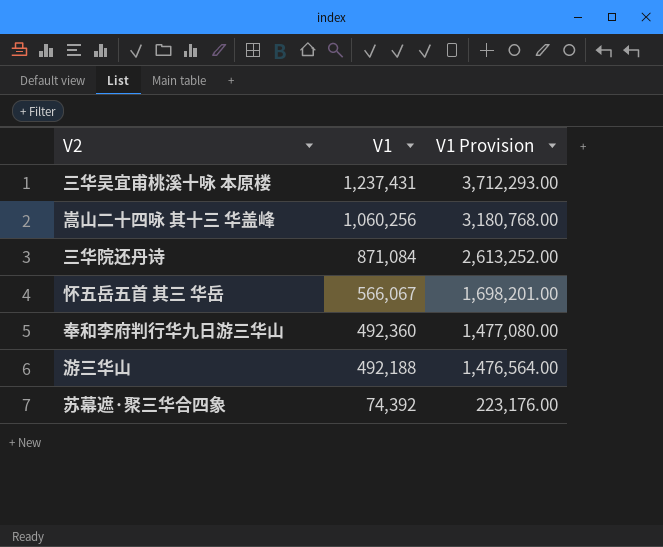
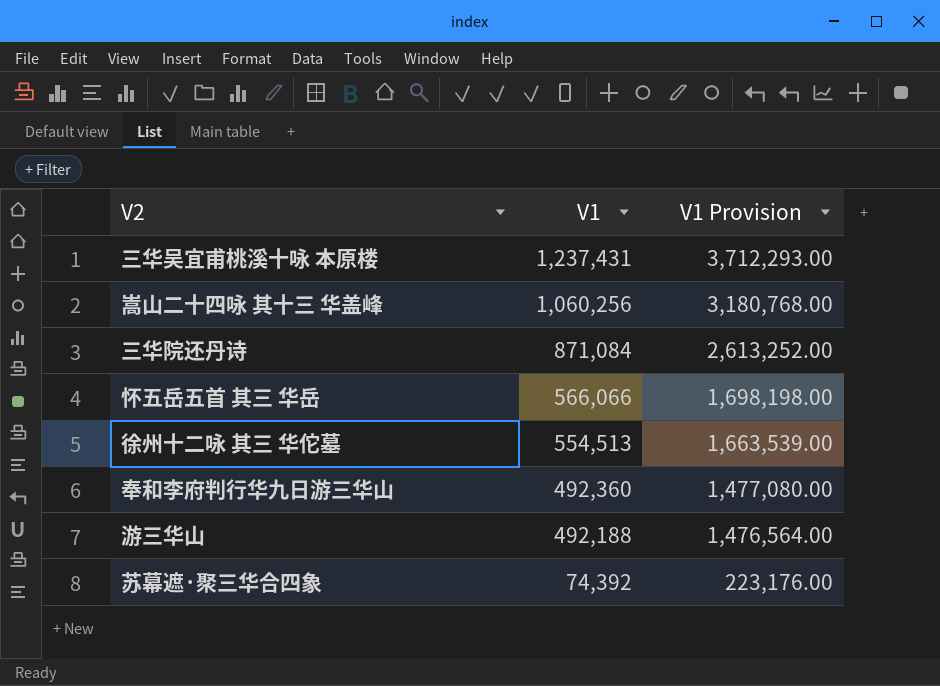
怀五岳五首 其三 华岳 | V1: 566,067 -> 566,066
怀五岳五首 其三 华岳 | V1 Provision: 1,698,201.00 -> 1,698,198.00
row 徐州十二咏 其三 华佗墓: none -> 554,513 | 1,663,539.00

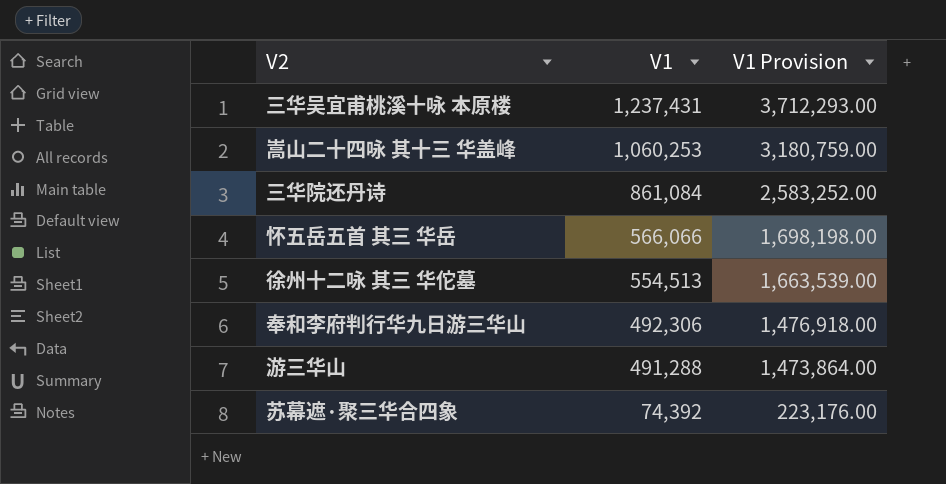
嵩山二十四咏 其十三 华盖峰 | V1: 1,060,256 -> 1,060,253
嵩山二十四咏 其十三 华盖峰 | V1 Provision: 3,180,768.00 -> 3,180,759.00
三华院还丹诗 | V1: 871,084 -> 861,084
三华院还丹诗 | V1 Provision: 2,613,252.00 -> 2,583,252.00
奉和李府判行华九日游三华山 | V1: 492,360 -> 492,306
奉和李府判行华九日游三华山 | V1 Provision: 1,477,080.00 -> 1,476,918.00
游三华山 | V1: 492,188 -> 491,288
游三华山 | V1 Provision: 1,476,564.00 -> 1,473,864.00

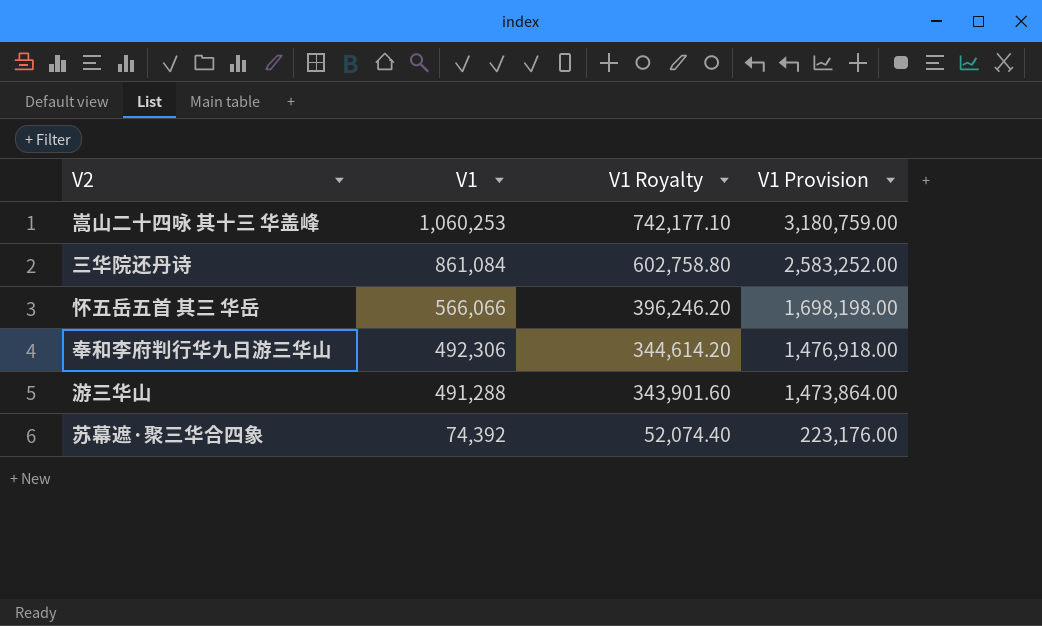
column V1 Royalty | formula: none -> [V1] * 0.7
row 三华吴宜甫桃溪十咏 本原楼: 1,237,431 | 3,712,293.00 -> none
row 徐州十二咏 其三 华佗墓: 554,513 | 1,663,539.00 -> none

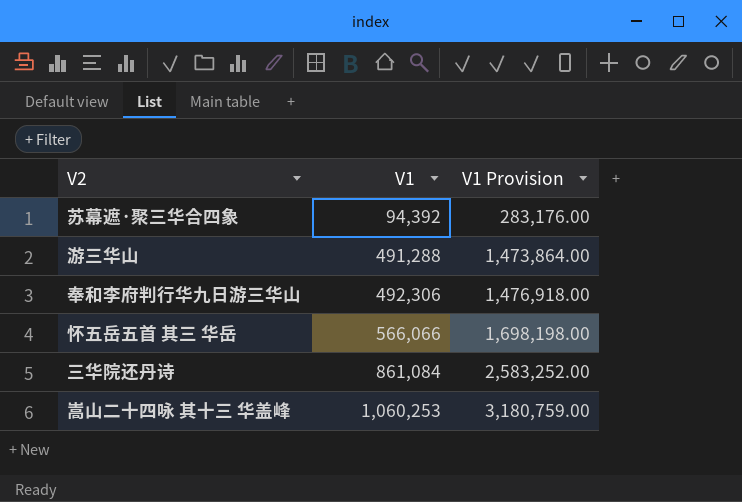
row order: V1 descending -> V1 ascending
column V1 Royalty | formula: [V1] * 0.7 -> none
苏幕遮·聚三华合四象 | V1: 74,392 -> 94,392
苏幕遮·聚三华合四象 | V1 Provision: 223,176.00 -> 283,176.00

